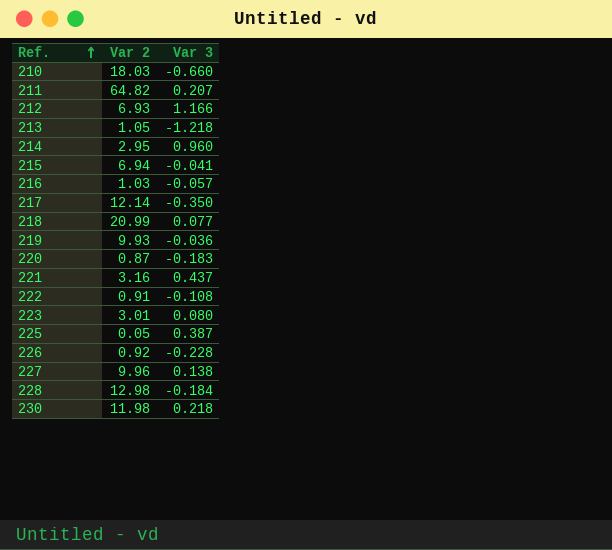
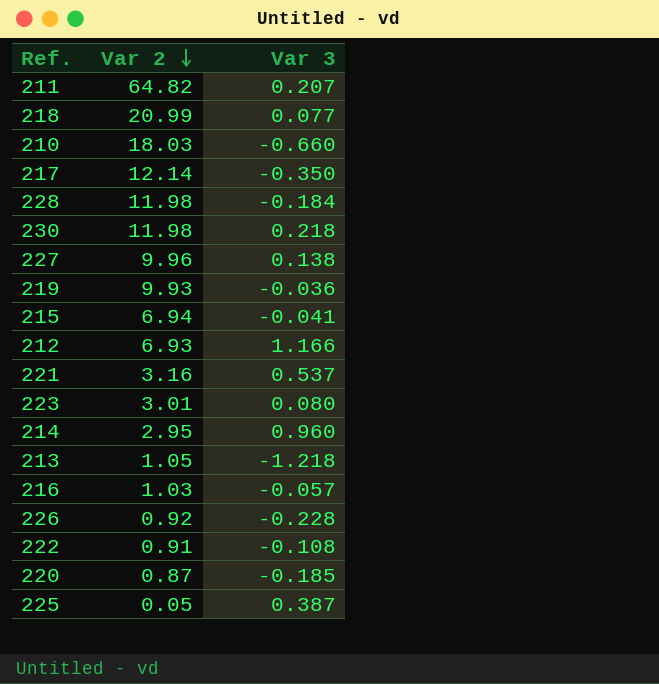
row order: Ref. ascending -> Var 2 descending
228 | Var 2: 12.98 -> 11.98
221 | Var 3: 0.437 -> 0.537
220 | Var 3: -0.183 -> -0.185

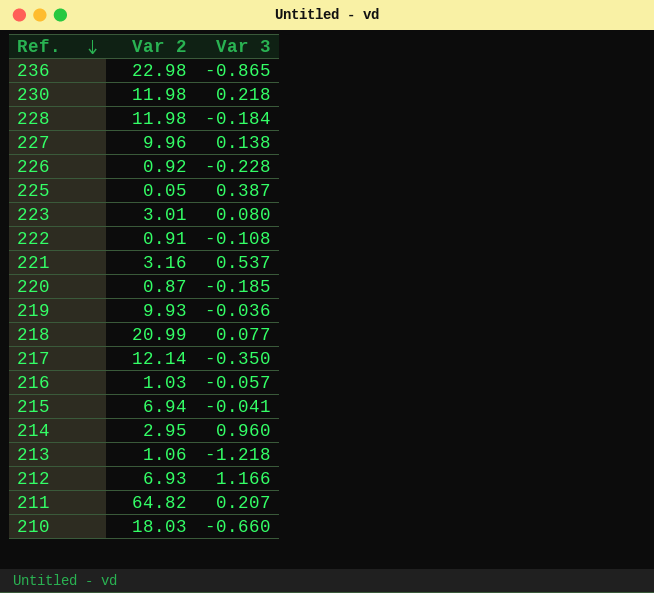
row order: Var 2 descending -> Ref. descending
row 236: none -> 22.98 | -0.865
213 | Var 2: 1.05 -> 1.06

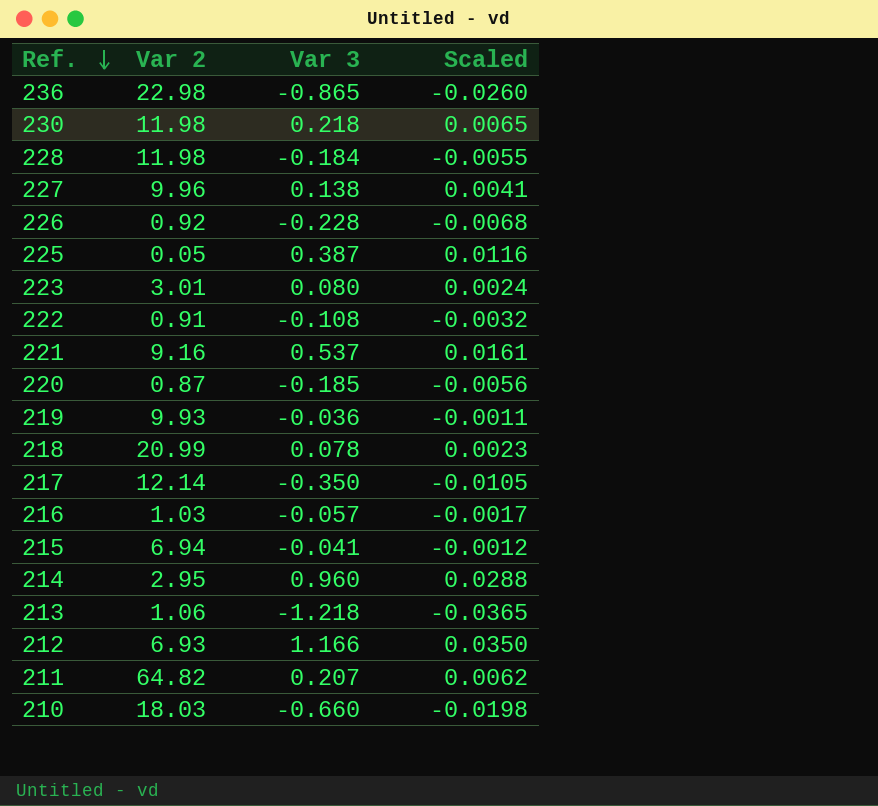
column Scaled | formula: none -> [Var 3] * 0.03
221 | Var 2: 3.16 -> 9.16
218 | Var 3: 0.077 -> 0.078

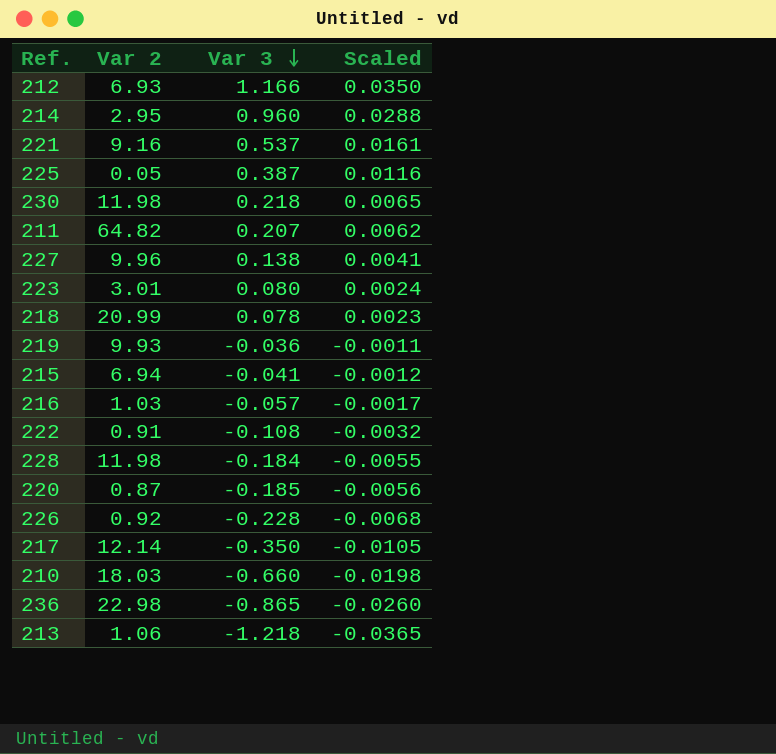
row order: Ref. descending -> Var 3 descending

